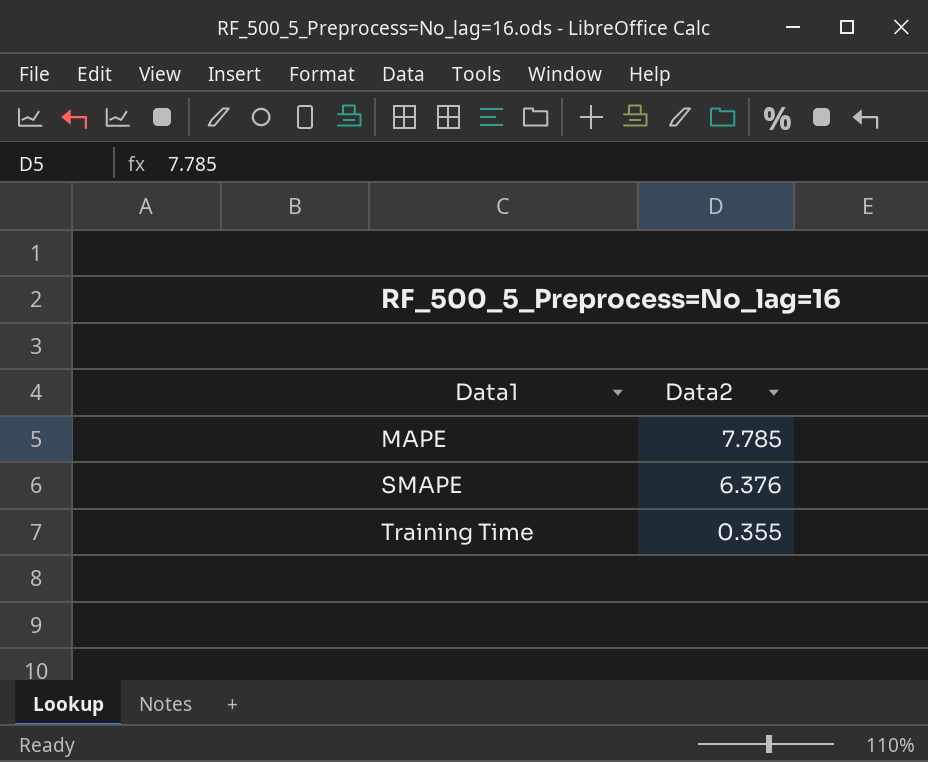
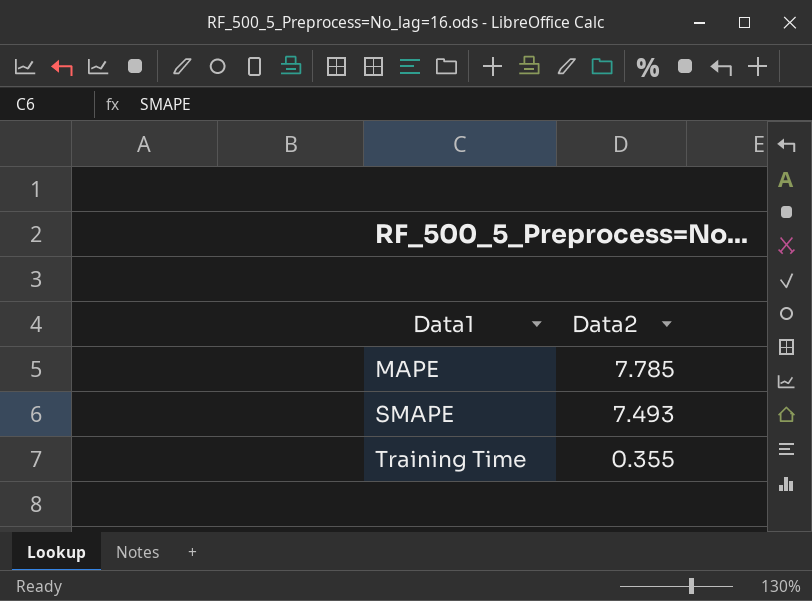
SMAPE | Data2: 6.376 -> 7.493

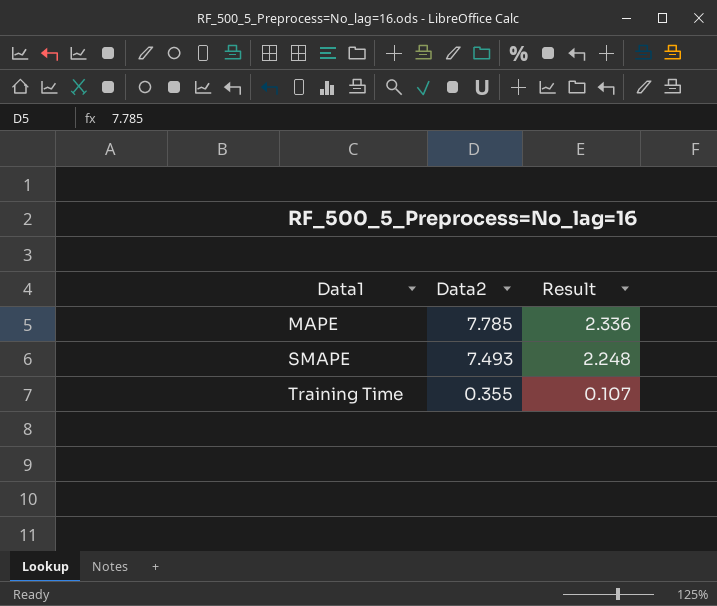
column Result | formula: none -> [Data2] * 0.3

